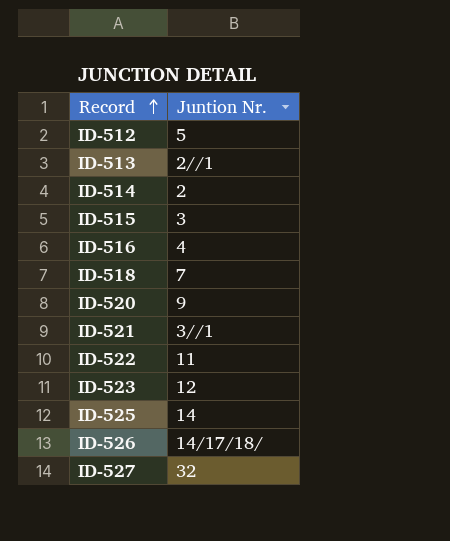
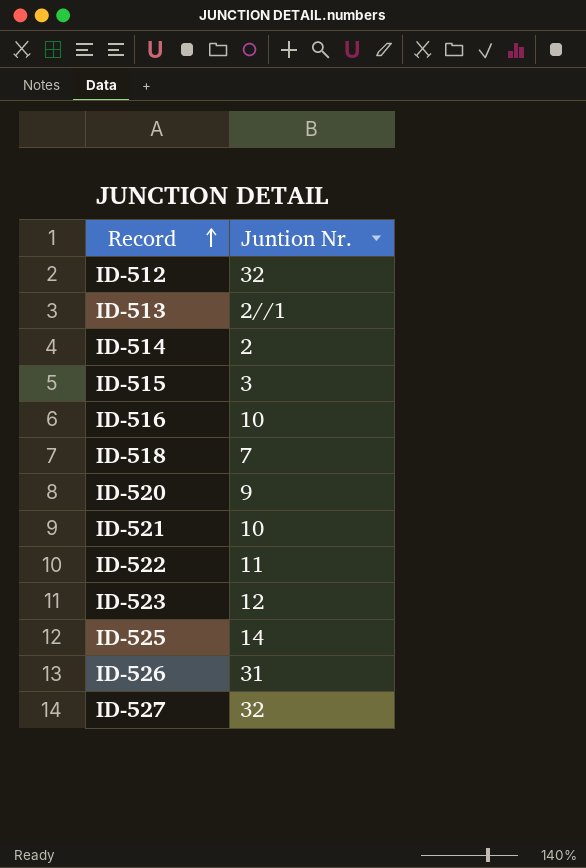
ID-512 | Juntion Nr.: 5 -> 32
ID-516 | Juntion Nr.: 4 -> 10
ID-521 | Juntion Nr.: 3//1 -> 10
ID-526 | Juntion Nr.: 14/17/18/ -> 31

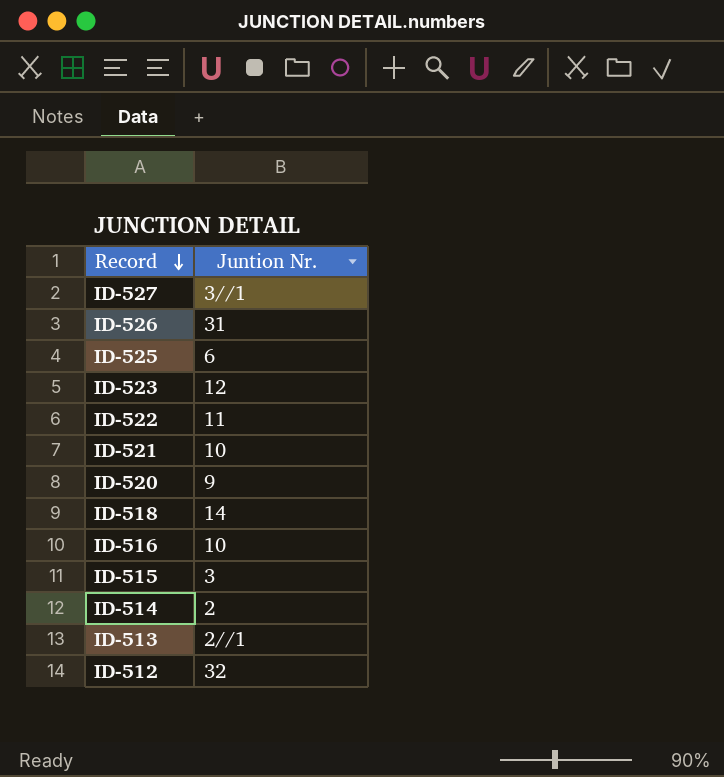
row order: Record ascending -> Record descending
ID-527 | Juntion Nr.: 32 -> 3//1
ID-525 | Juntion Nr.: 14 -> 6
ID-518 | Juntion Nr.: 7 -> 14

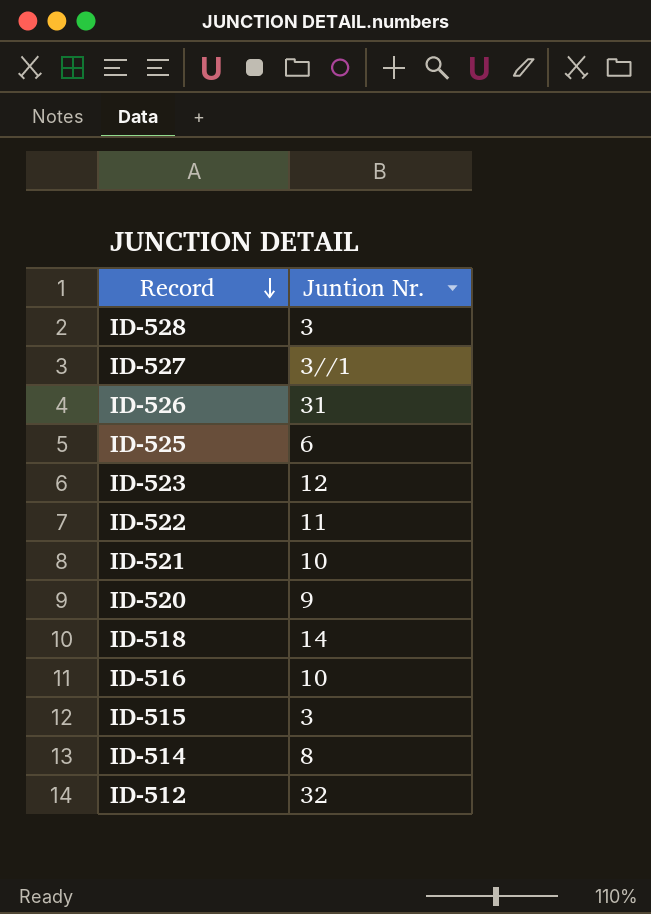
row ID-513: 2//1 -> none
row ID-528: none -> 3
ID-514 | Juntion Nr.: 2 -> 8

